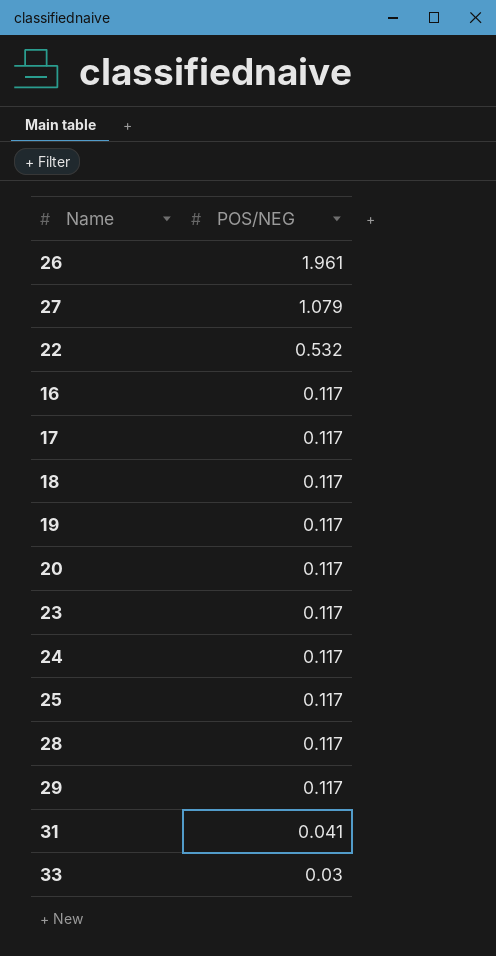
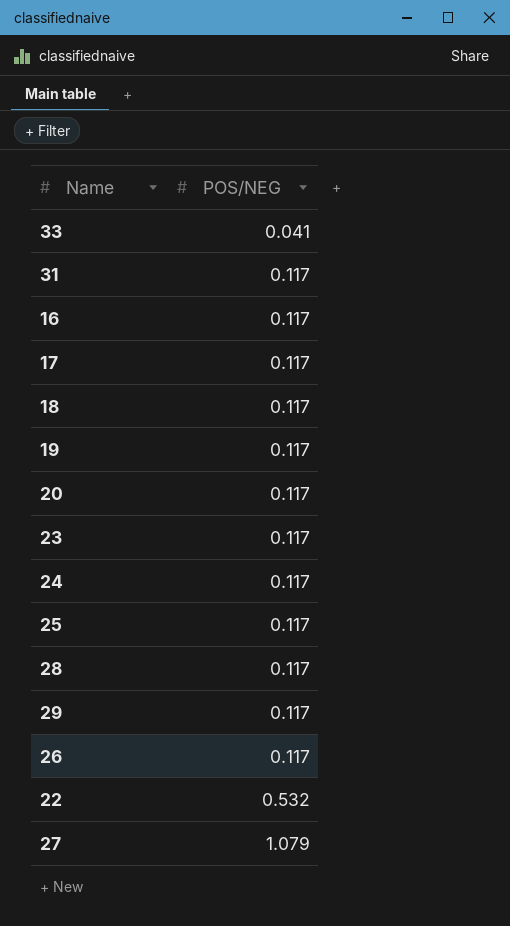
row order: POS/NEG descending -> POS/NEG ascending
33 | POS/NEG: 0.03 -> 0.041
31 | POS/NEG: 0.041 -> 0.117
26 | POS/NEG: 1.961 -> 0.117

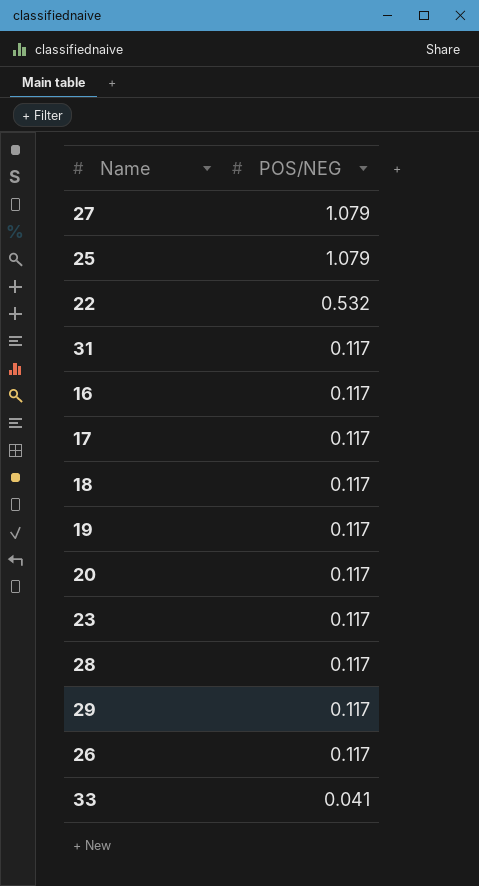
row order: POS/NEG ascending -> POS/NEG descending
row 24: 0.117 -> none
25 | POS/NEG: 0.117 -> 1.079

